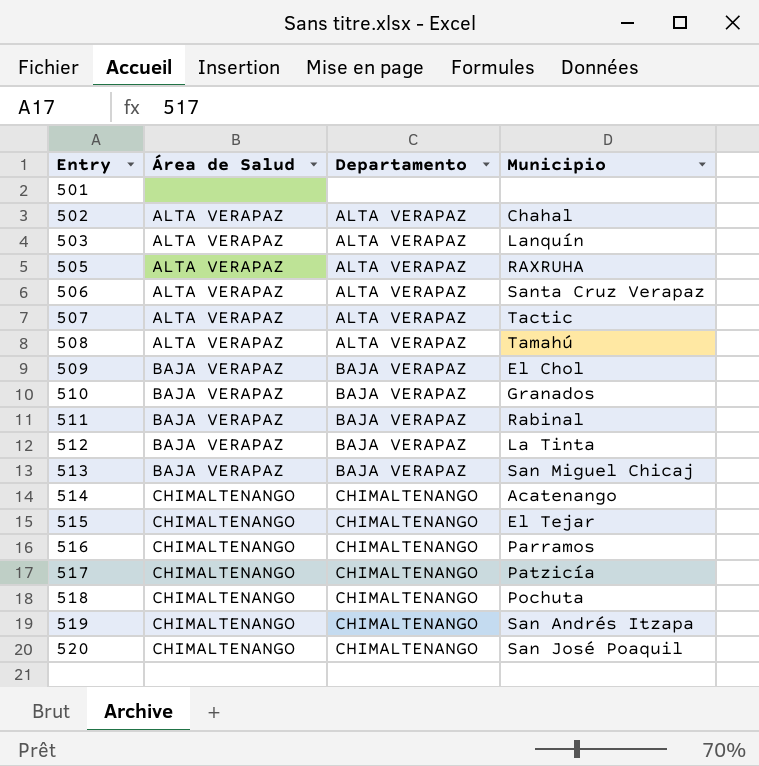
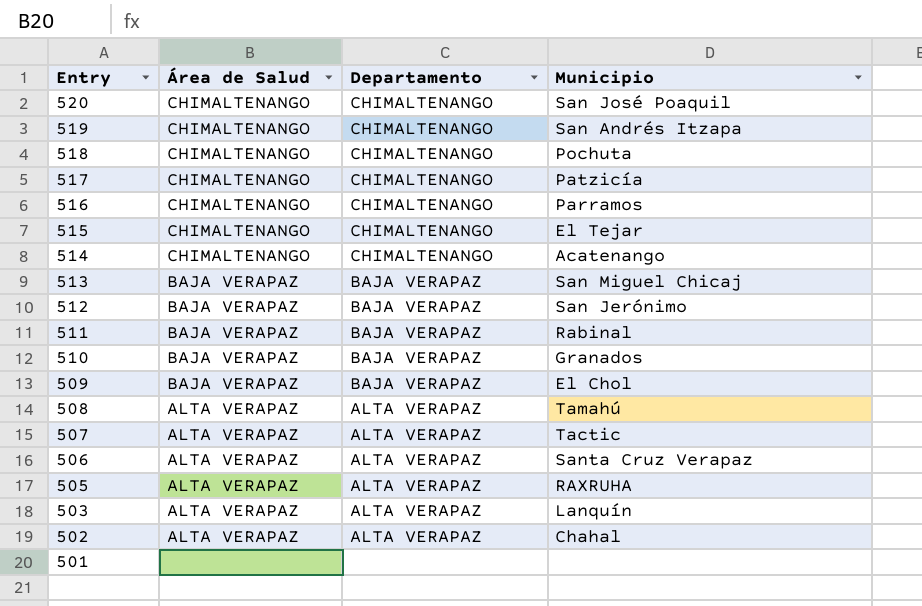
row order: Entry ascending -> Entry descending
512 | Municipio: La Tinta -> San Jerónimo

